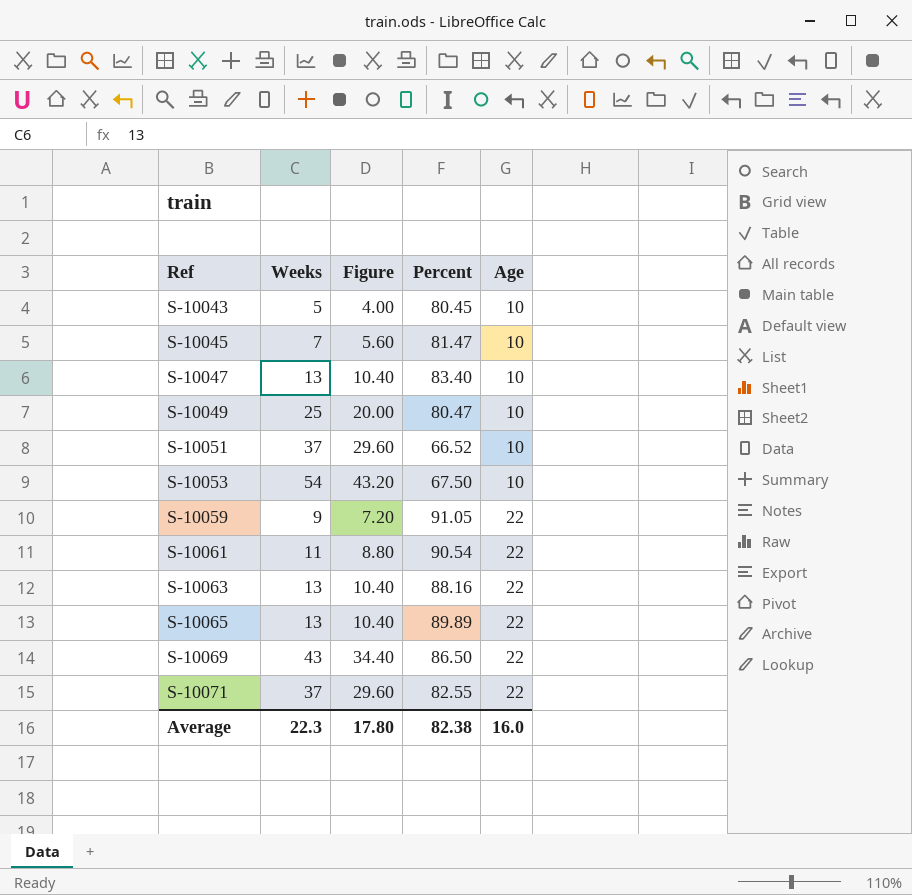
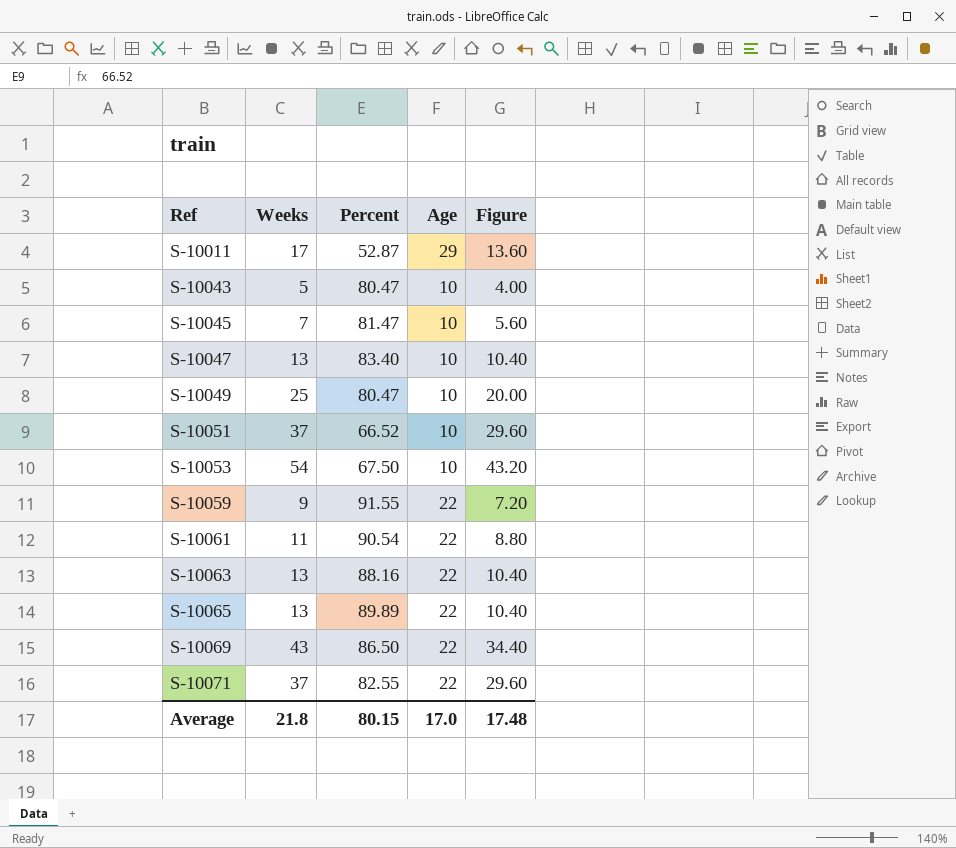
column Figure | position: 3 -> 5
row S-10011: none -> 17 | 52.87 | 29 | 13.60
S-10043 | Percent: 80.45 -> 80.47
S-10059 | Percent: 91.05 -> 91.55
Average | Weeks: 22.3 -> 21.8
Average | Percent: 82.38 -> 80.15
Average | Age: 16.0 -> 17.0
Average | Figure: 17.80 -> 17.48

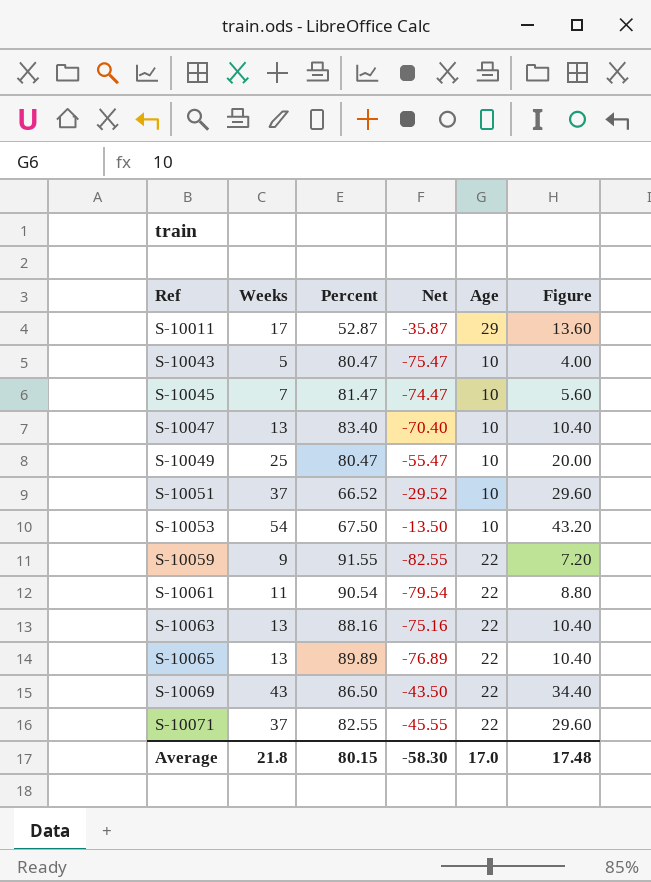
column Net | formula: none -> [Weeks] - [Percent]

